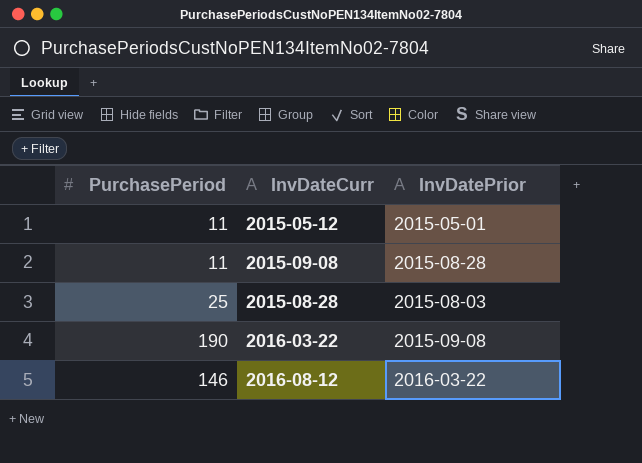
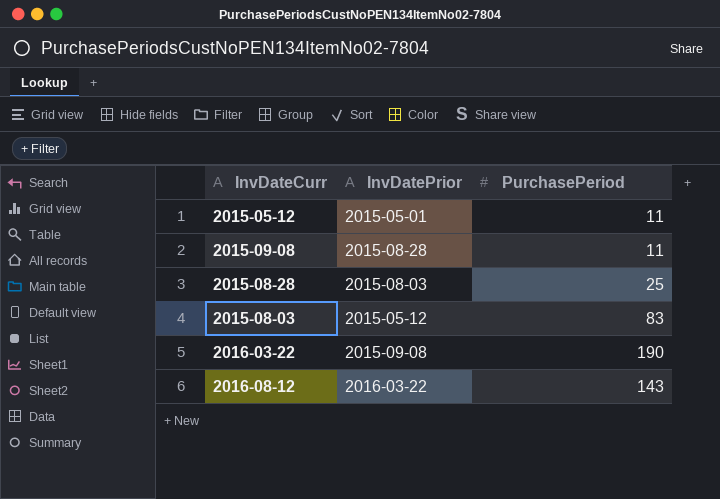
column PurchasePeriod | position: 1 -> 3
row 2015-08-03: none -> 2015-05-12 | 83
2016-08-12 | PurchasePeriod: 146 -> 143

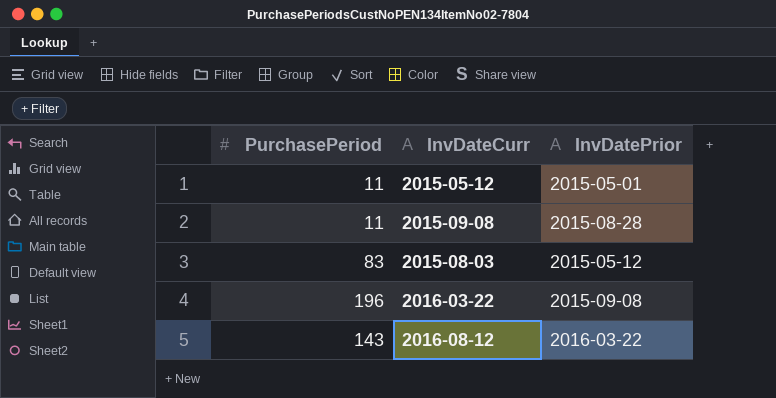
column PurchasePeriod | position: 3 -> 1
row 2015-08-28: 2015-08-03 | 25 -> none
2016-03-22 | PurchasePeriod: 190 -> 196

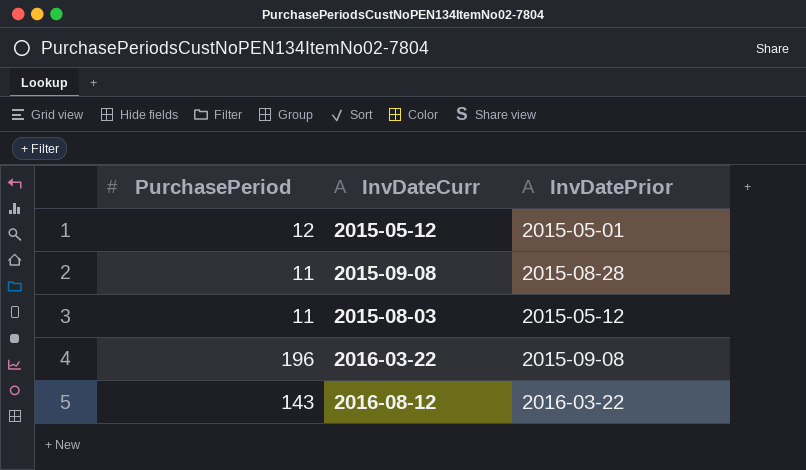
2015-05-12 | PurchasePeriod: 11 -> 12
2015-08-03 | PurchasePeriod: 83 -> 11

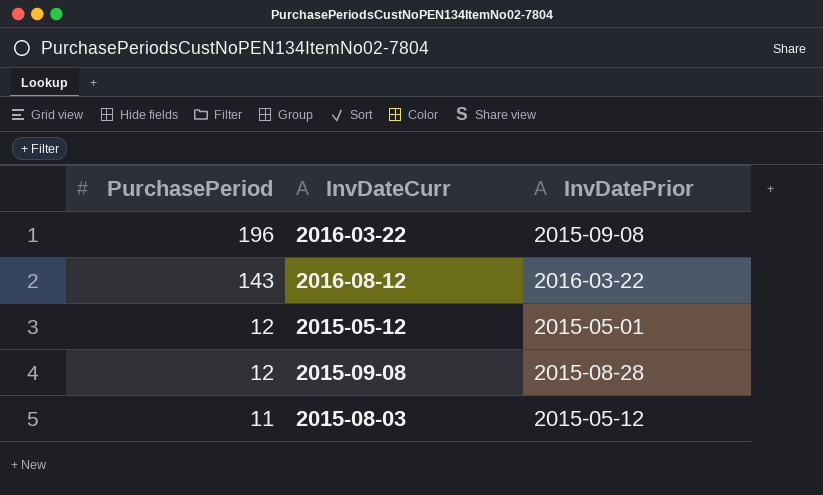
row order: none -> PurchasePeriod descending
2015-09-08 | PurchasePeriod: 11 -> 12

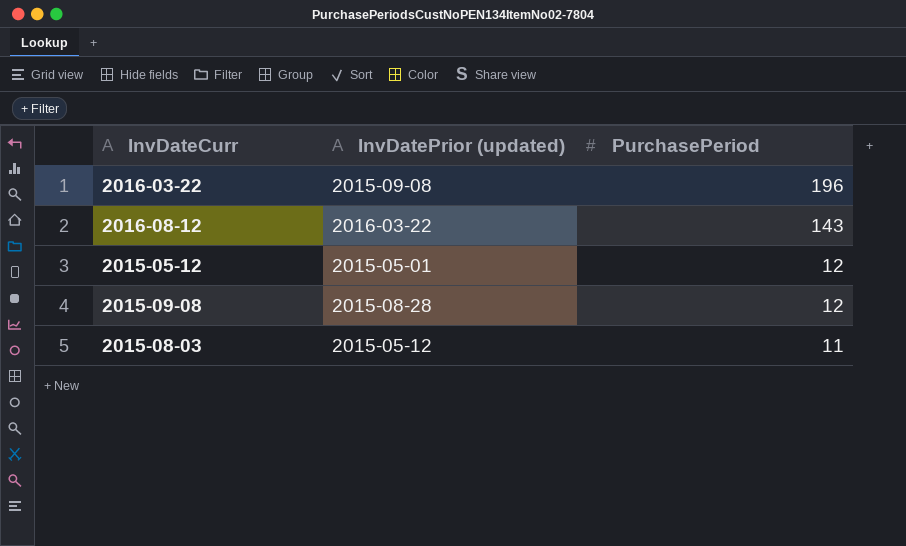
column name: InvDatePrior -> InvDatePrior (updated)
column PurchasePeriod | position: 1 -> 3

